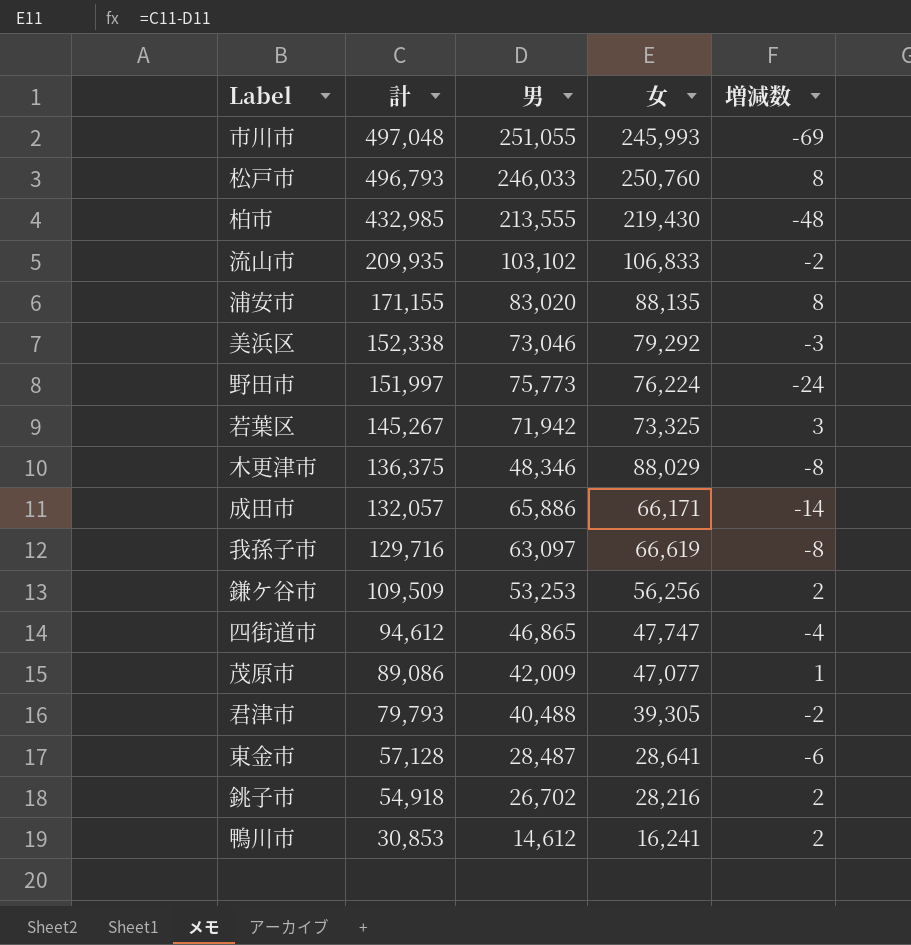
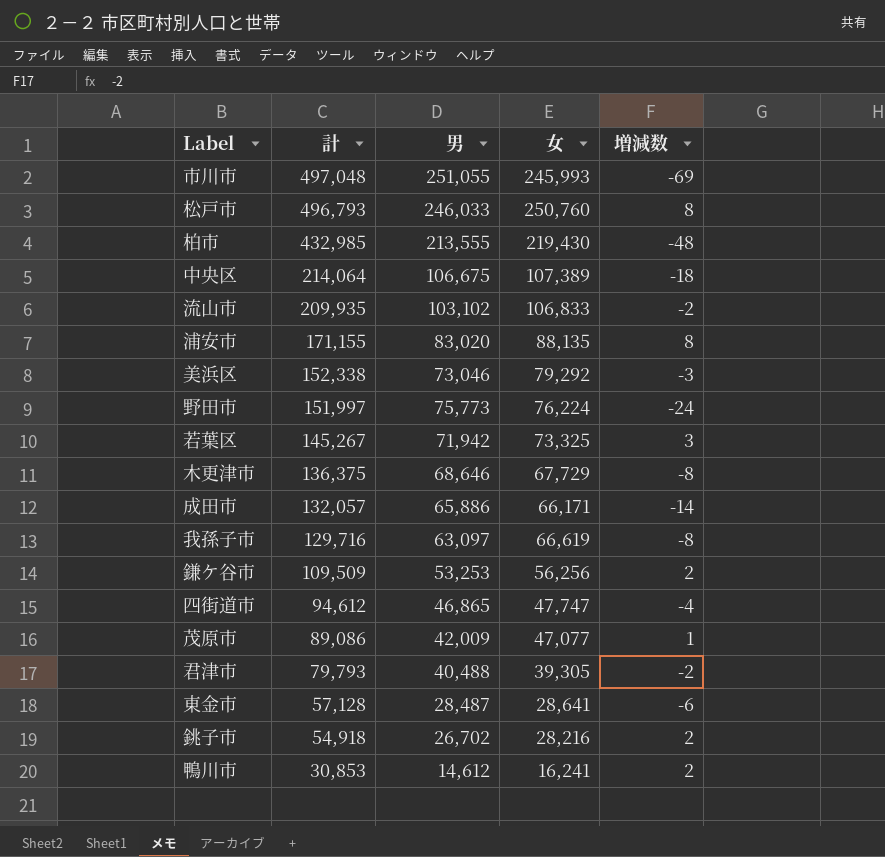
row 中央区: none -> 214,064 | 106,675 | 107,389 | -18
木更津市 | 男: 48,346 -> 68,646
木更津市 | 女: 88,029 -> 67,729

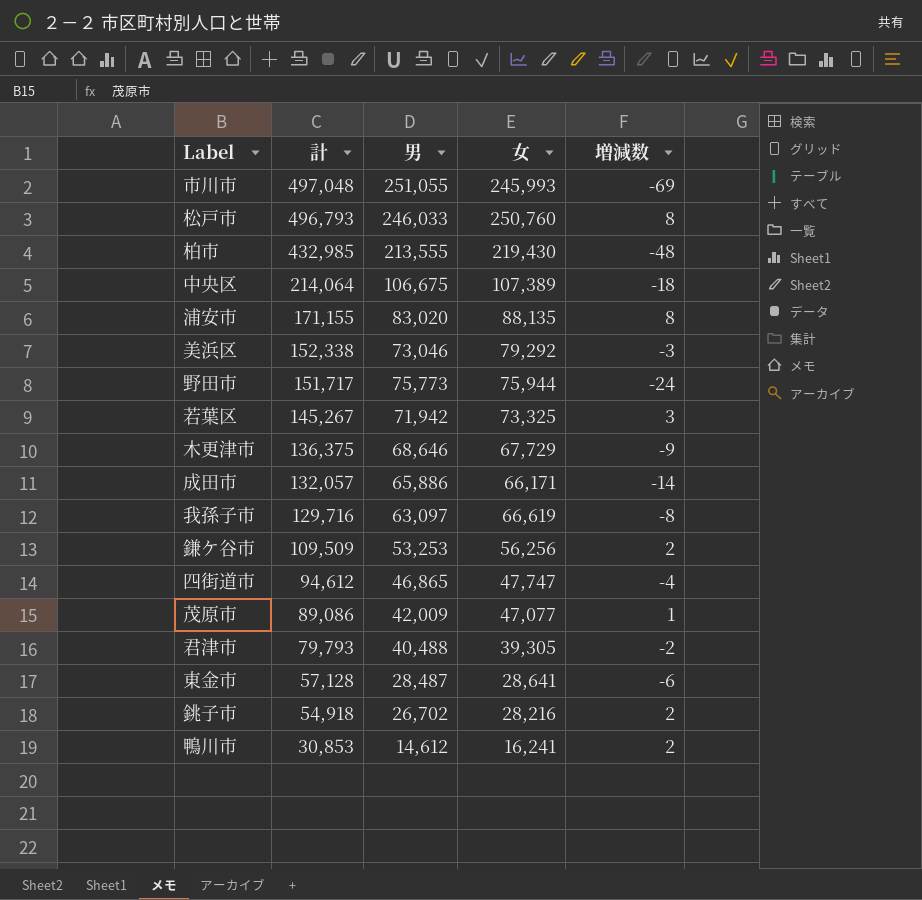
row 流山市: 209,935 | 103,102 | 106,833 | -2 -> none
野田市 | 計: 151,997 -> 151,717
野田市 | 女: 76,224 -> 75,944
木更津市 | 増減数: -8 -> -9

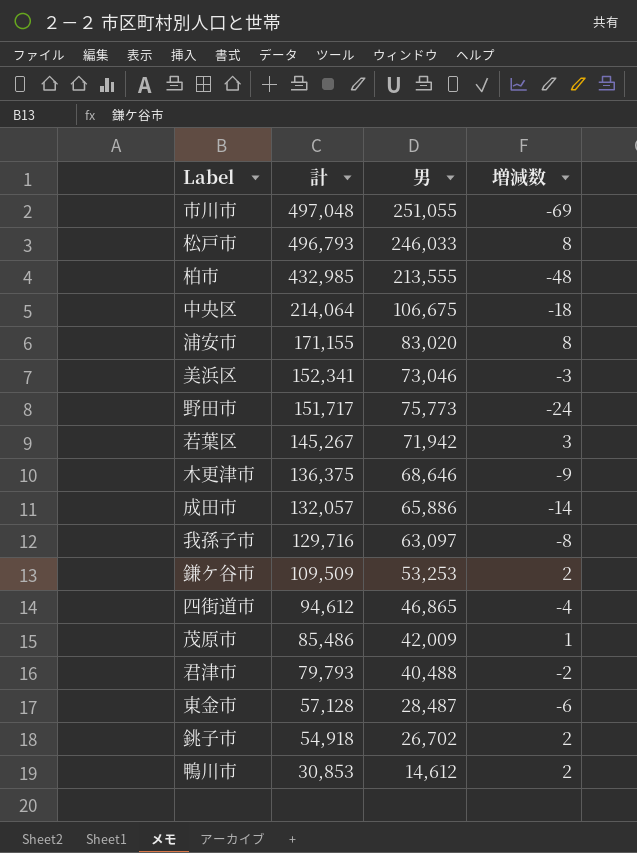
column 女 | formula: [計] - [男] -> none
美浜区 | 計: 152,338 -> 152,341
茂原市 | 計: 89,086 -> 85,486

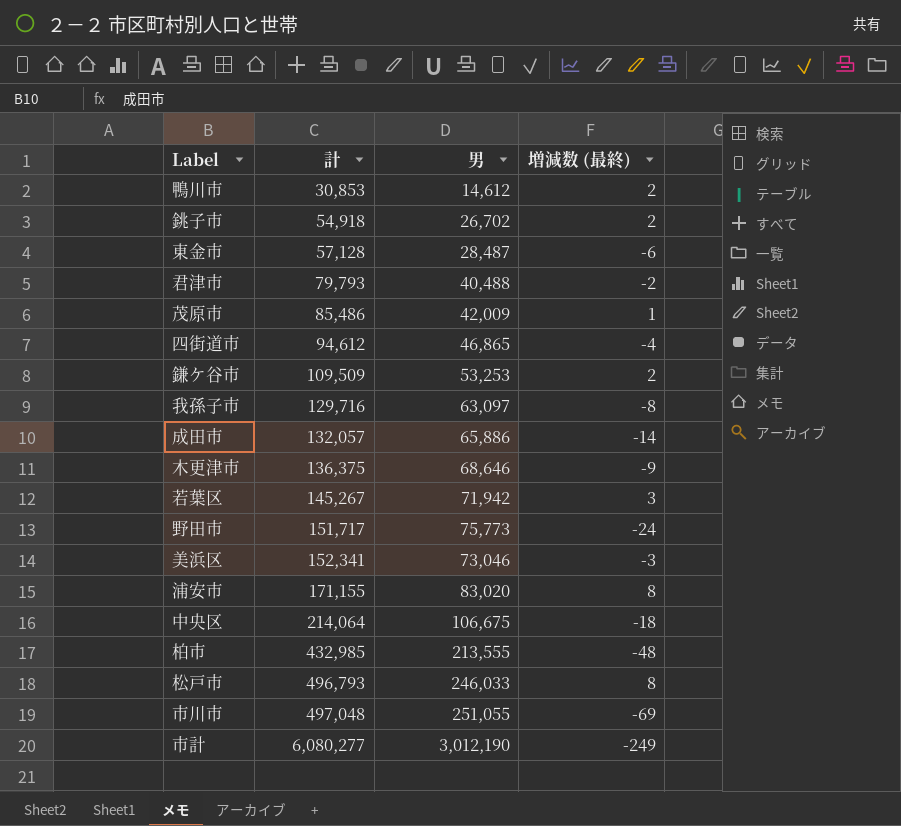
row order: 計 descending -> 計 ascending
column name: 増減数 -> 増減数 (最終)
row 市計: none -> 6,080,277 | 3,012,190 | -249

